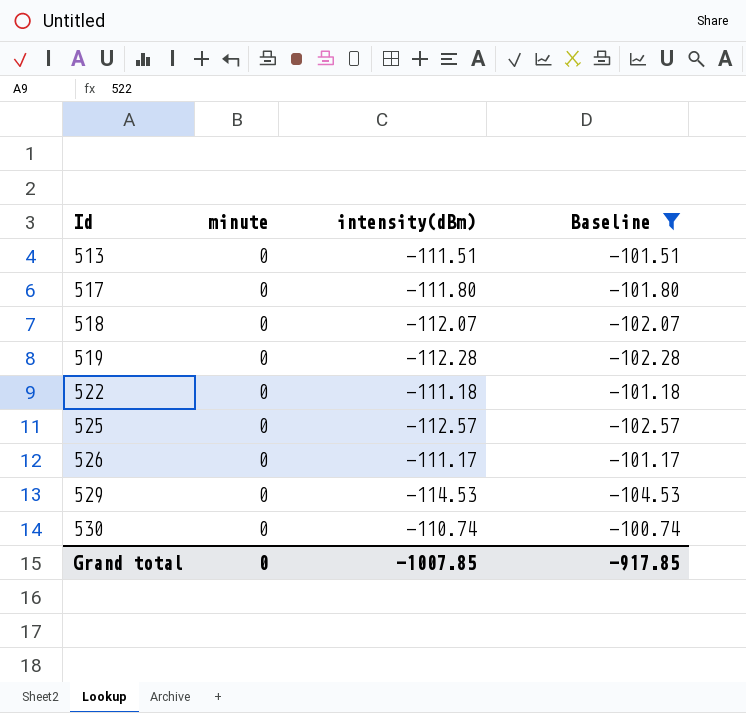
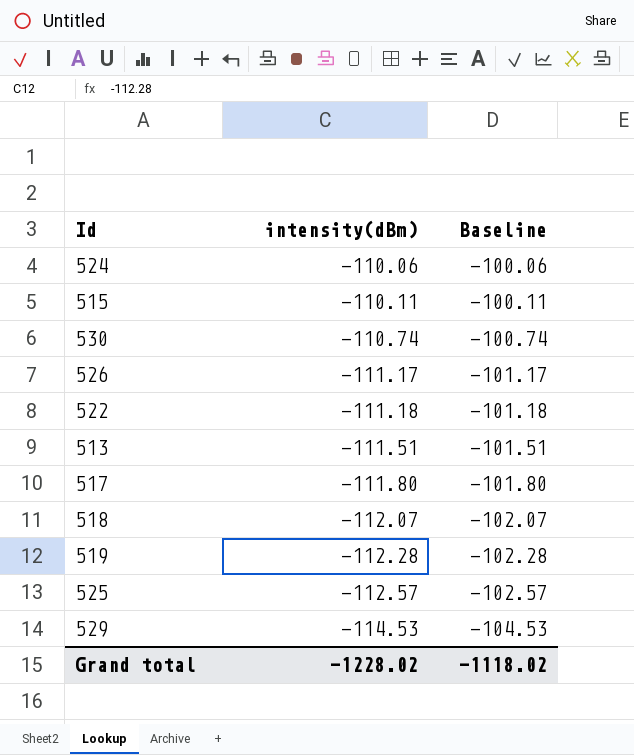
filter: Baseline <= -100.74 -> none
row order: Id ascending -> intensity(dBm) descending
column minute | position: 2 -> none
Grand total | intensity(dBm): -1007.85 -> -1228.02
Grand total | Baseline: -917.85 -> -1118.02

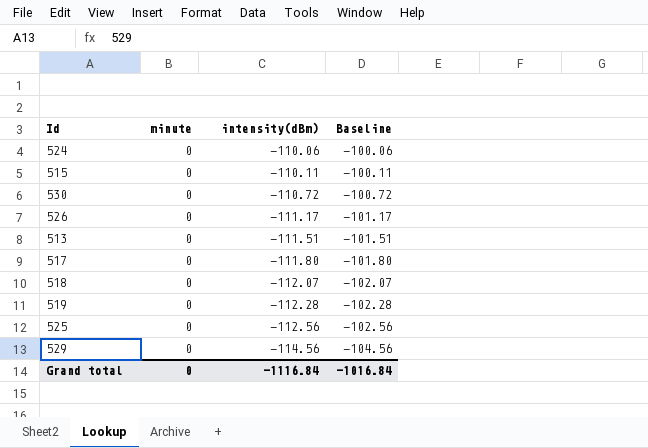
column minute | position: none -> 2
row 522: -111.18 | -101.18 -> none
530 | intensity(dBm): -110.74 -> -110.72
530 | Baseline: -100.74 -> -100.72
525 | intensity(dBm): -112.57 -> -112.56
525 | Baseline: -102.57 -> -102.56
529 | intensity(dBm): -114.53 -> -114.56
529 | Baseline: -104.53 -> -104.56
Grand total | intensity(dBm): -1228.02 -> -1116.84
Grand total | Baseline: -1118.02 -> -1016.84

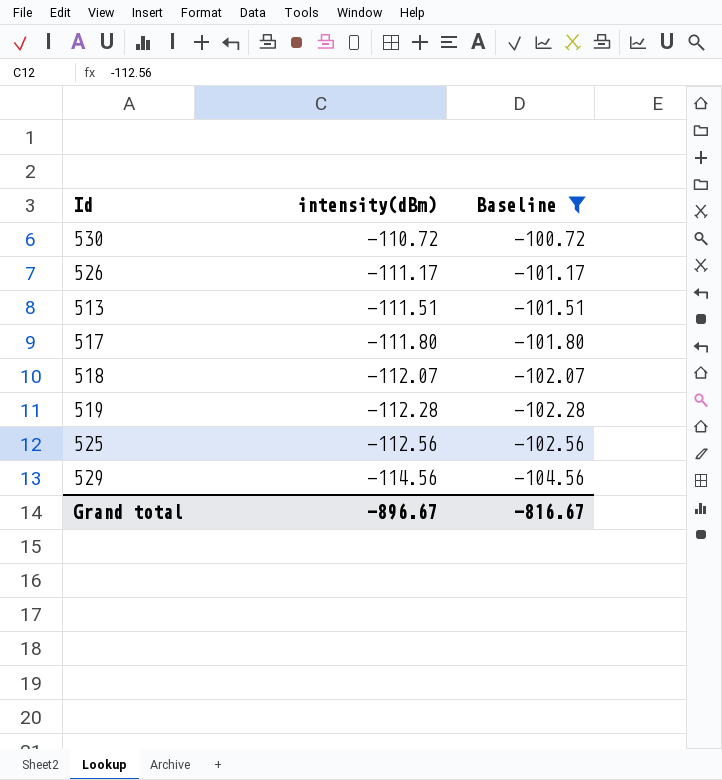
filter: none -> Baseline <= -100.72
column minute | position: 2 -> none
Grand total | intensity(dBm): -1116.84 -> -896.67
Grand total | Baseline: -1016.84 -> -816.67

